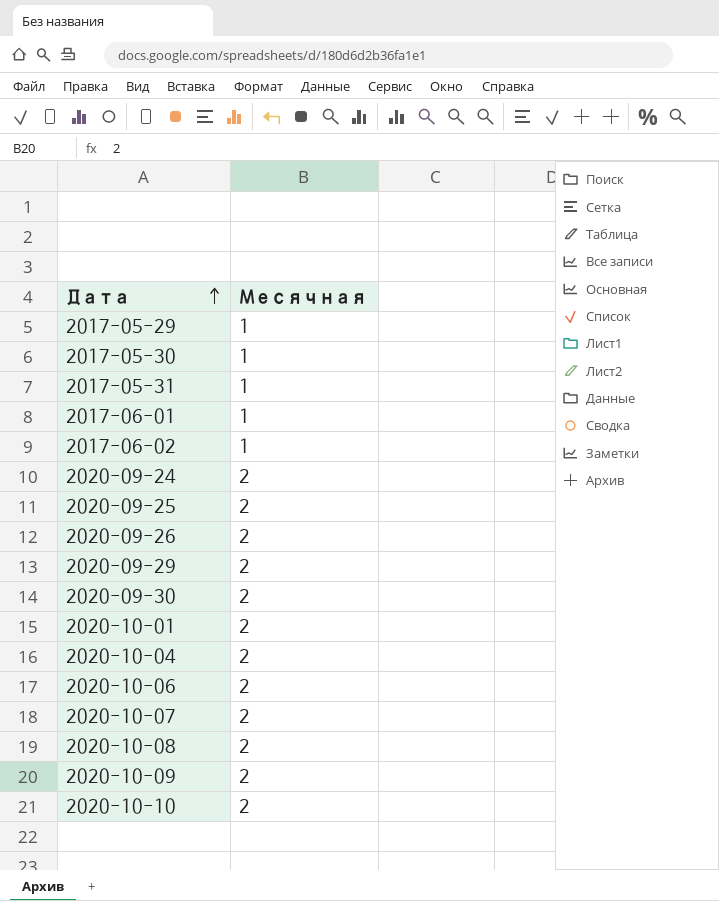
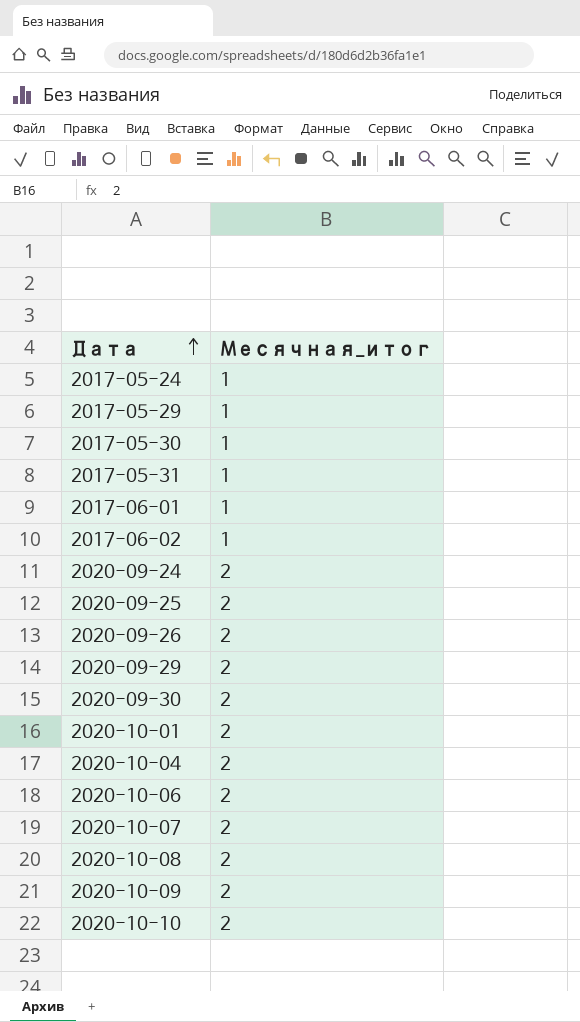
column name: Месячная -> Месячная_итог
row 2017-05-24: none -> 1

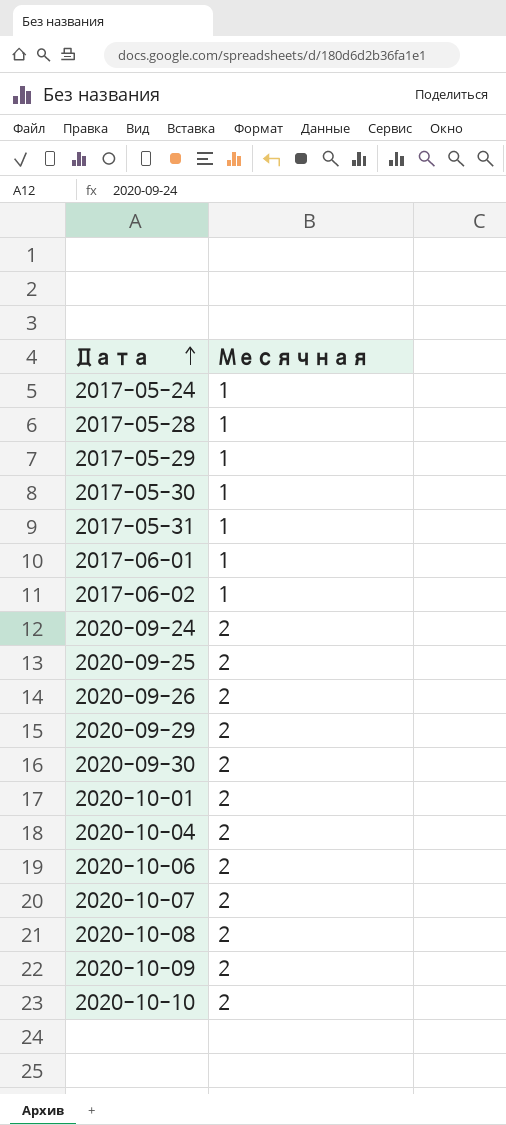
column name: Месячная_итог -> Месячная
row 2017-05-28: none -> 1

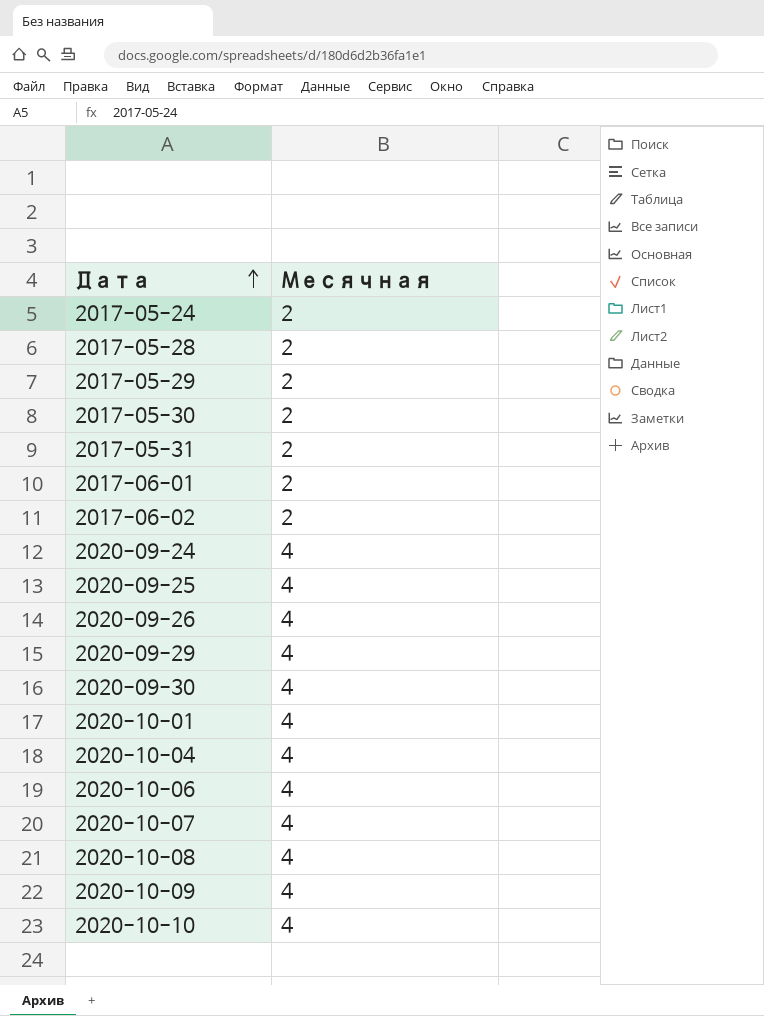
2017-05-24 | Месячная: 1 -> 2
2017-05-28 | Месячная: 1 -> 2
2017-05-29 | Месячная: 1 -> 2
2017-05-30 | Месячная: 1 -> 2
2017-05-31 | Месячная: 1 -> 2
2017-06-01 | Месячная: 1 -> 2
2017-06-02 | Месячная: 1 -> 2
2020-09-24 | Месячная: 2 -> 4
2020-09-25 | Месячная: 2 -> 4
2020-09-26 | Месячная: 2 -> 4
2020-09-29 | Месячная: 2 -> 4
2020-09-30 | Месячная: 2 -> 4
2020-10-01 | Месячная: 2 -> 4
2020-10-04 | Месячная: 2 -> 4
2020-10-06 | Месячная: 2 -> 4
2020-10-07 | Месячная: 2 -> 4
2020-10-08 | Месячная: 2 -> 4
2020-10-09 | Месячная: 2 -> 4
2020-10-10 | Месячная: 2 -> 4

